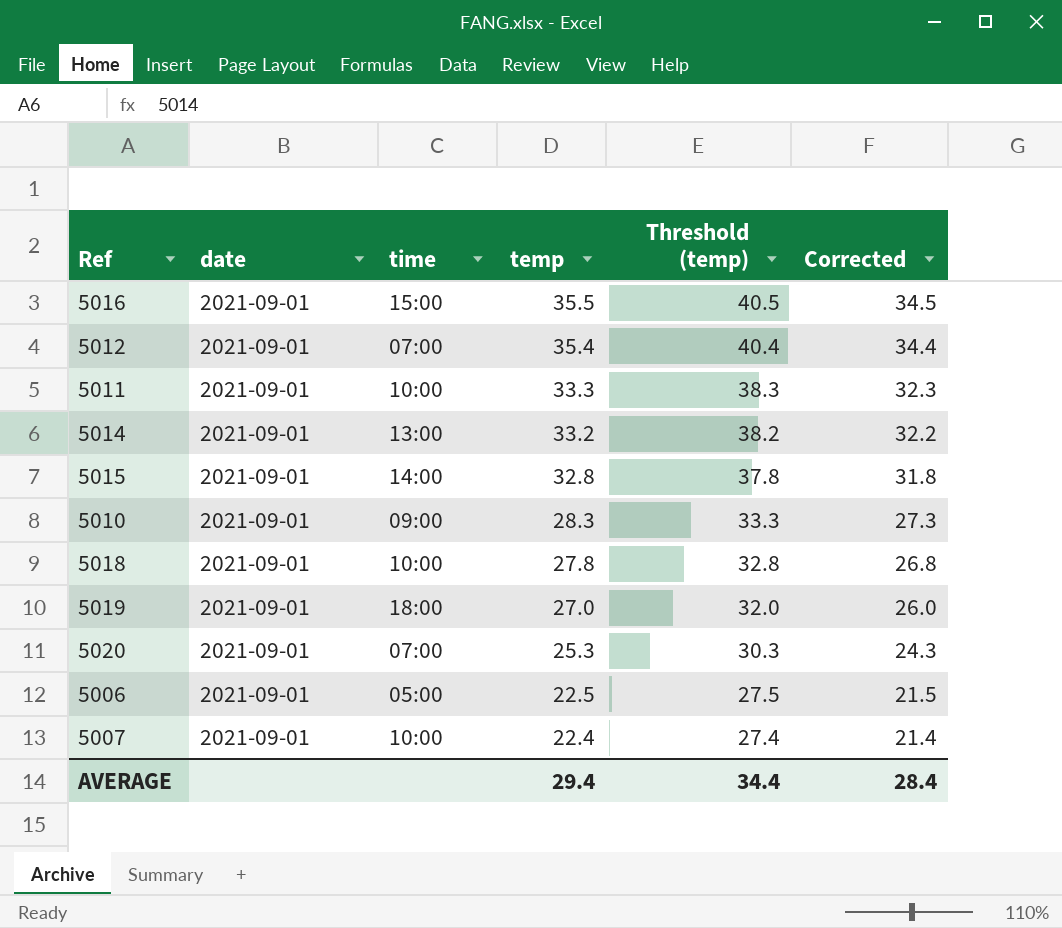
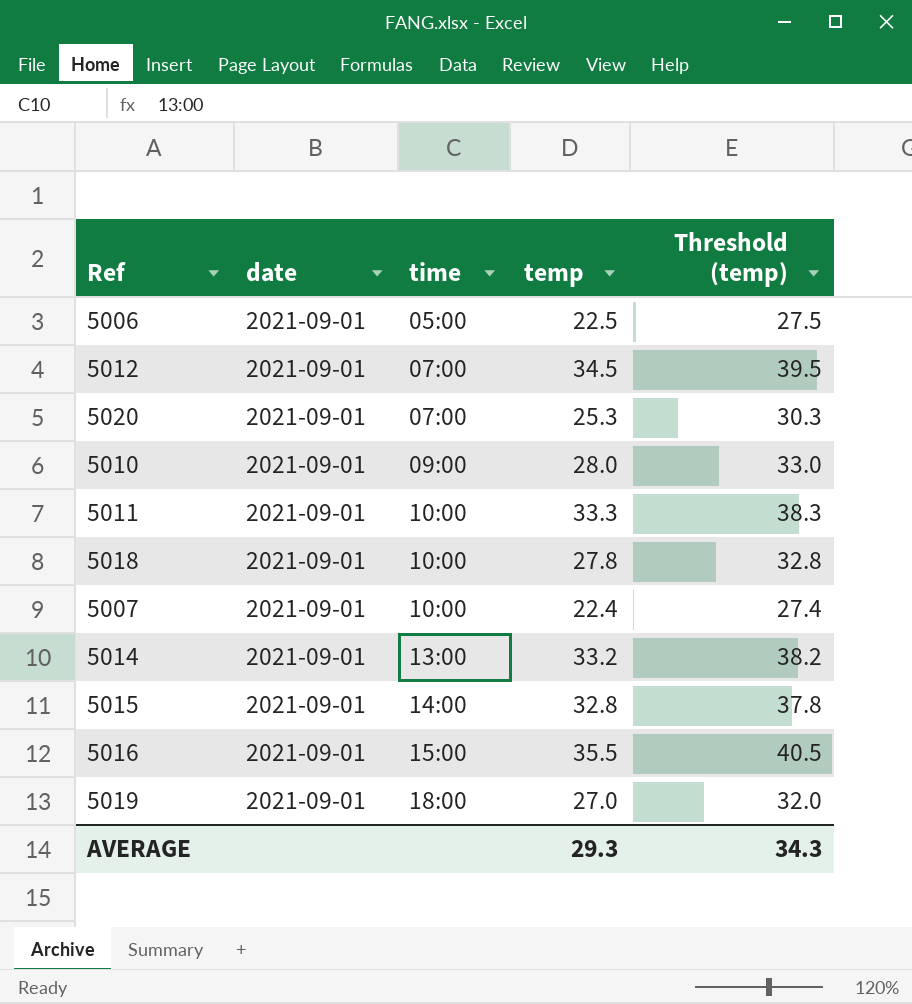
row order: temp descending -> time ascending
column Corrected | formula: [temp] - 1 -> none
5012 | temp: 35.4 -> 34.5
5012 | Threshold (temp): 40.4 -> 39.5
5010 | temp: 28.3 -> 28.0
5010 | Threshold (temp): 33.3 -> 33.0
AVERAGE | temp: 29.4 -> 29.3
AVERAGE | Threshold (temp): 34.4 -> 34.3

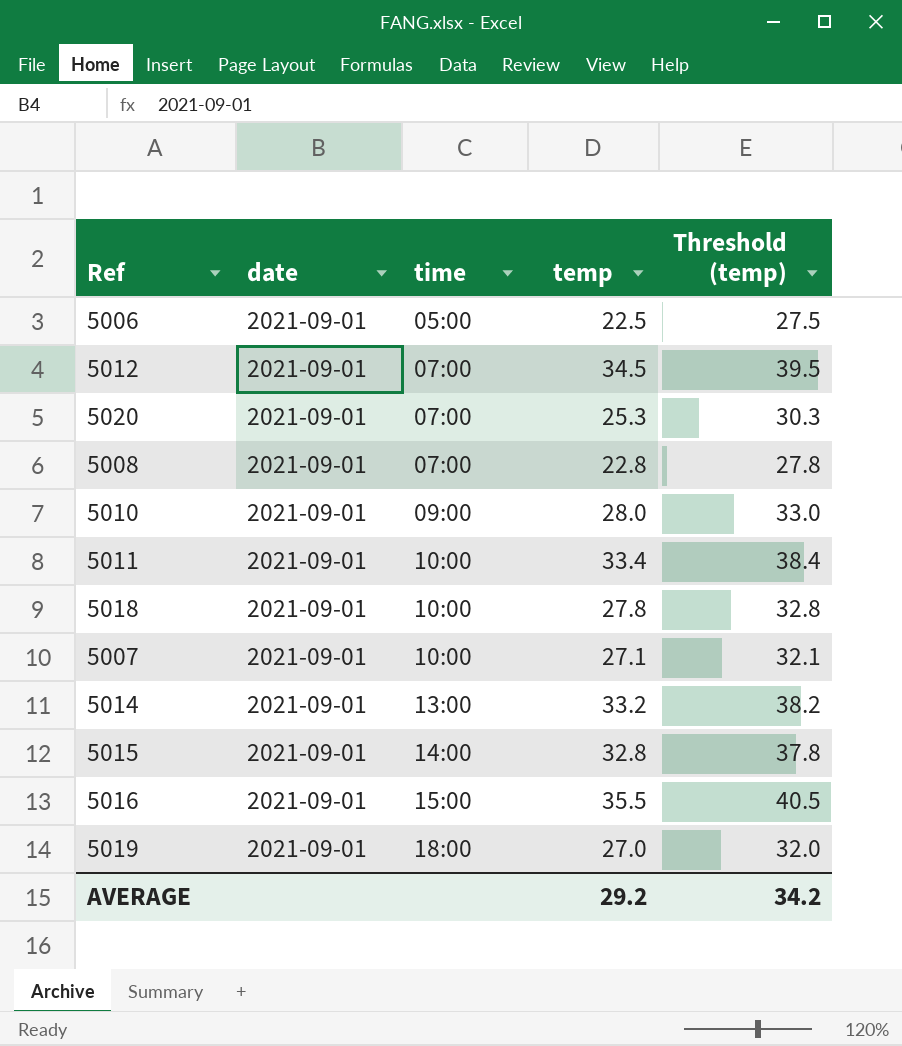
row 5008: none -> 2021-09-01 | 07:00 | 22.8 | 27.8
5011 | temp: 33.3 -> 33.4
5011 | Threshold (temp): 38.3 -> 38.4
5007 | temp: 22.4 -> 27.1
5007 | Threshold (temp): 27.4 -> 32.1
AVERAGE | temp: 29.3 -> 29.2
AVERAGE | Threshold (temp): 34.3 -> 34.2

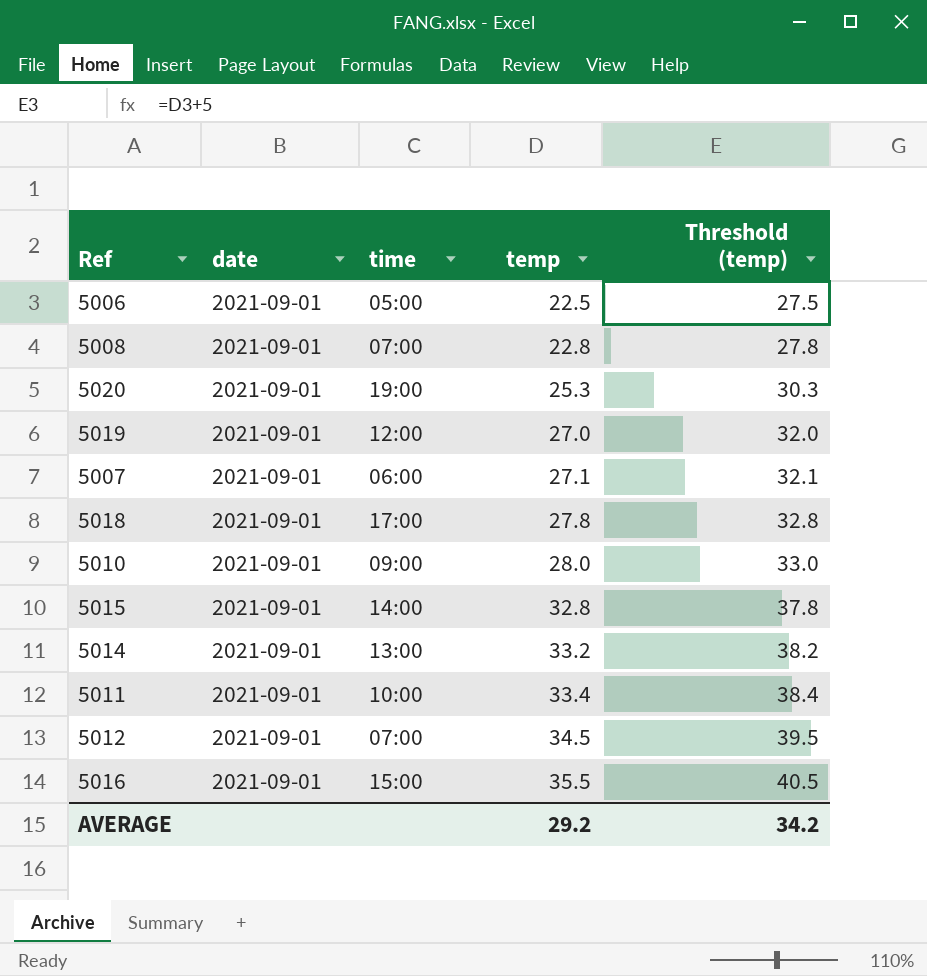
row order: time ascending -> temp ascending
5020 | time: 07:00 -> 19:00
5019 | time: 18:00 -> 12:00
5007 | time: 10:00 -> 06:00
5018 | time: 10:00 -> 17:00

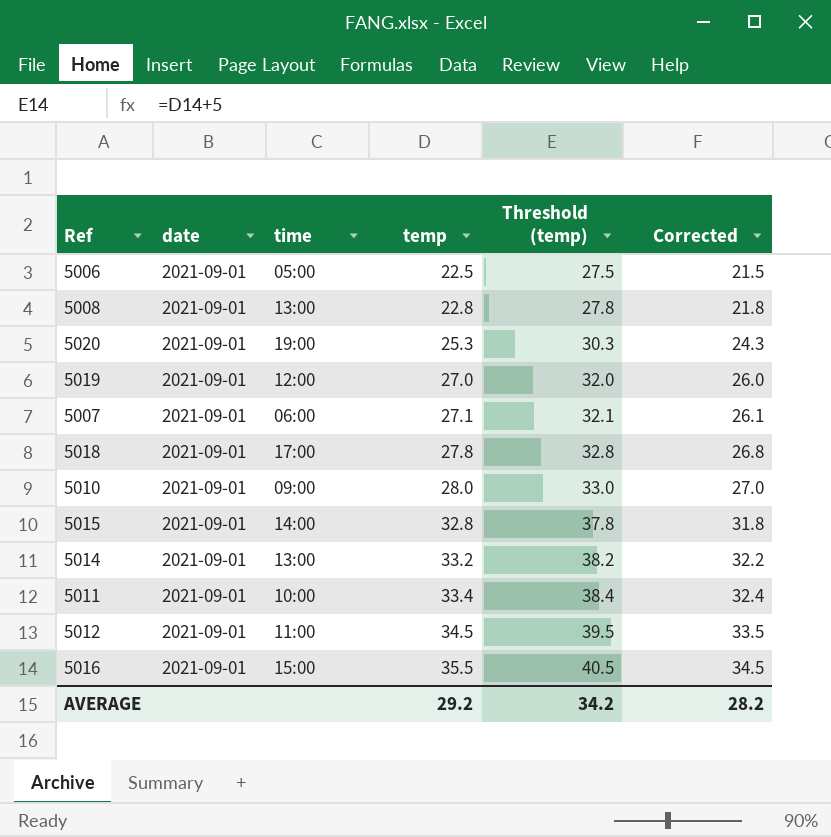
column Corrected | formula: none -> [temp] - 1
5008 | time: 07:00 -> 13:00
5012 | time: 07:00 -> 11:00

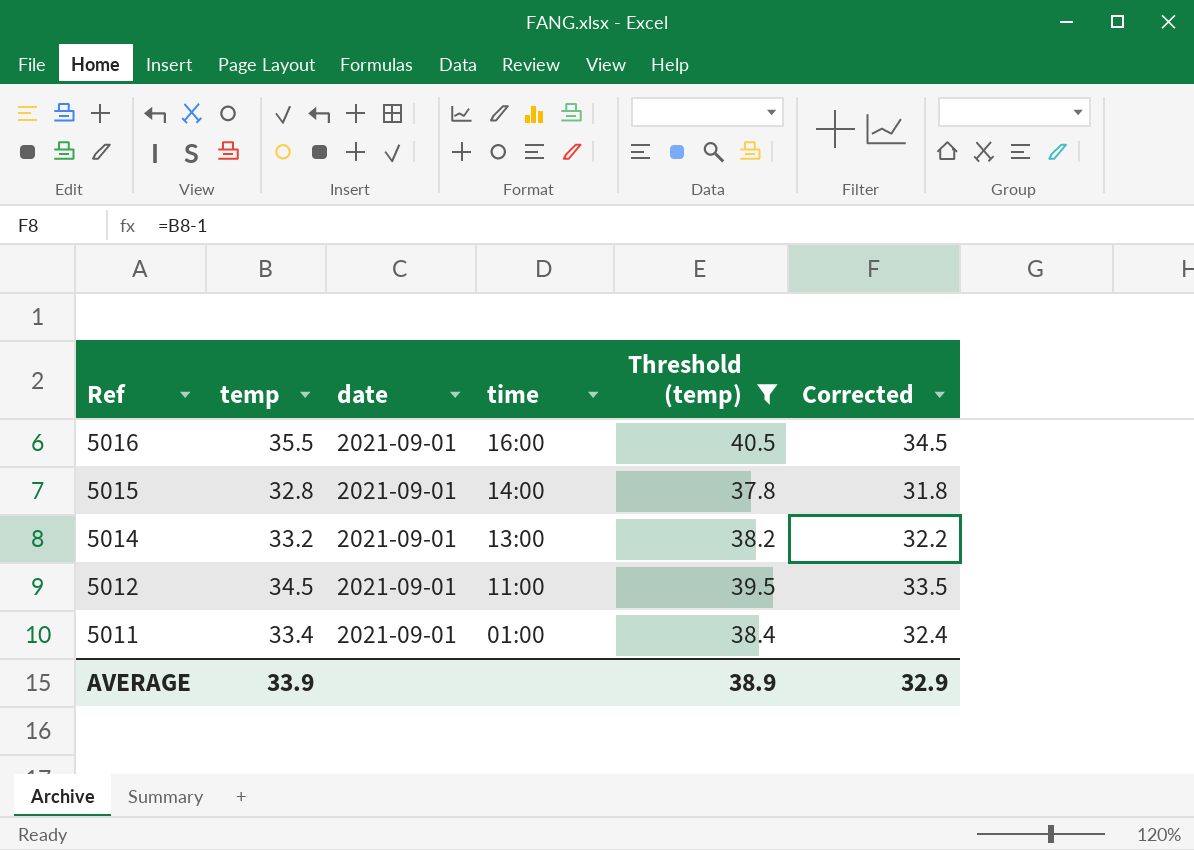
filter: none -> Threshold (temp) >= 37.8
row order: temp ascending -> Ref descending
column temp | position: 4 -> 2
5016 | time: 15:00 -> 16:00
5011 | time: 10:00 -> 01:00
AVERAGE | temp: 29.2 -> 33.9
AVERAGE | Threshold (temp): 34.2 -> 38.9
AVERAGE | Corrected: 28.2 -> 32.9

